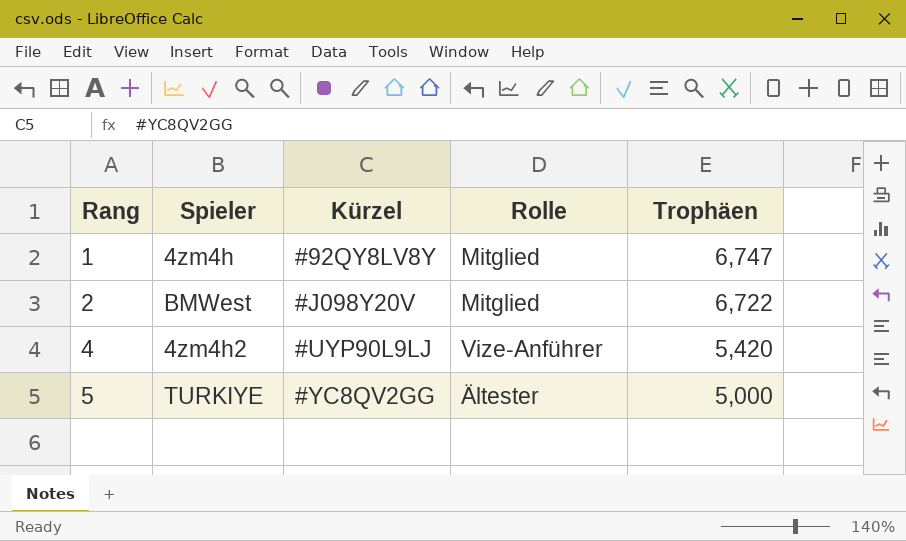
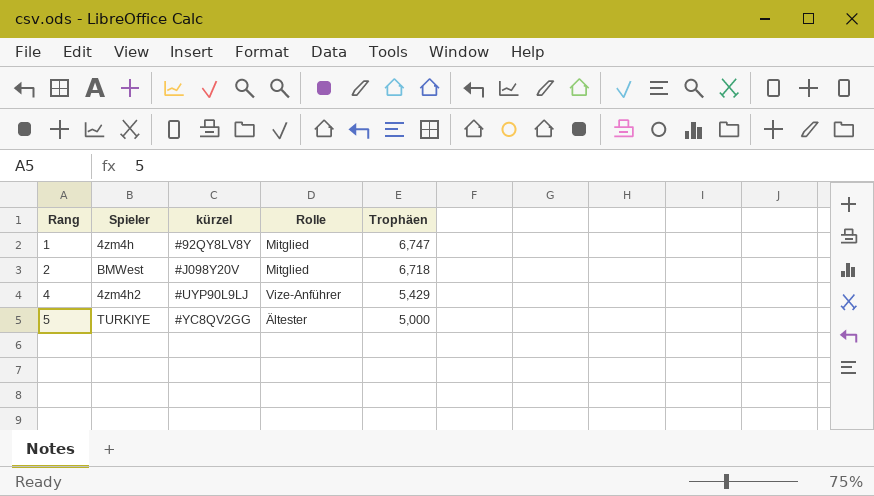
column name: Kürzel -> kürzel
2 | Trophäen: 6,722 -> 6,718
4 | Trophäen: 5,420 -> 5,429

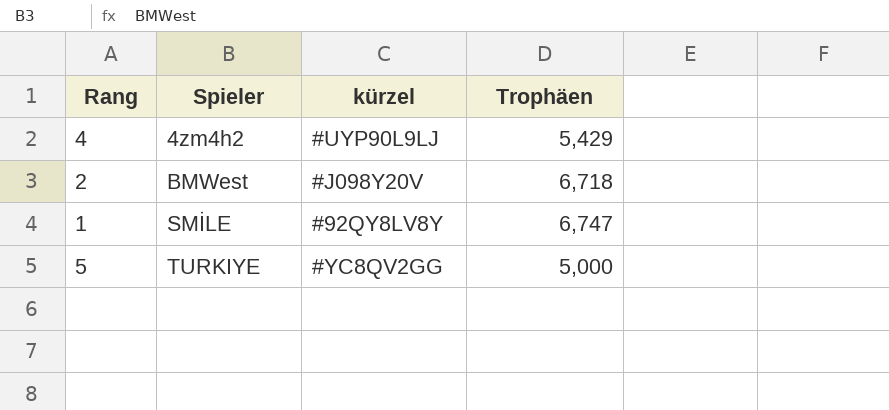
row order: Rang ascending -> Spieler ascending
column Rolle | position: 4 -> none
1 | Spieler: 4zm4h -> SMİLE

